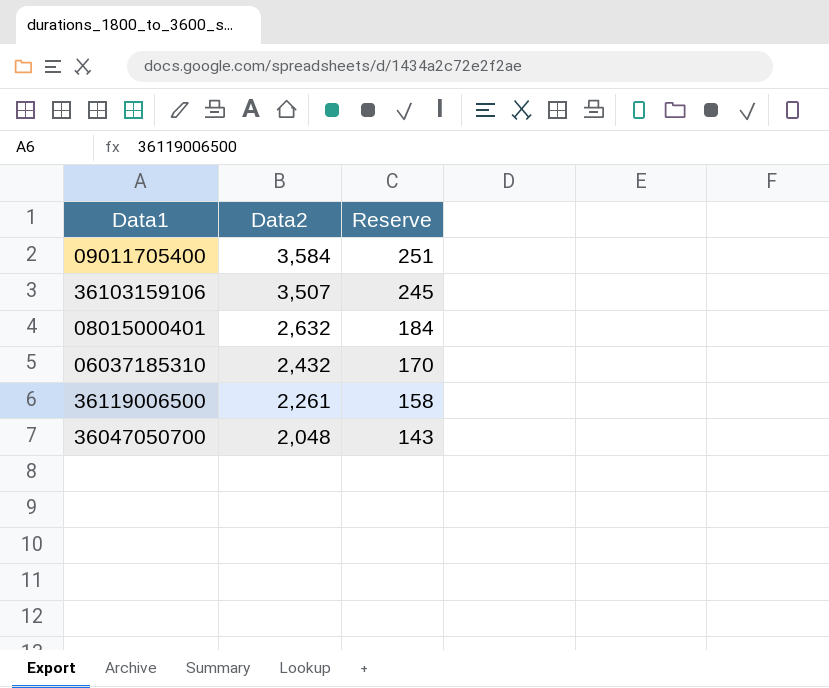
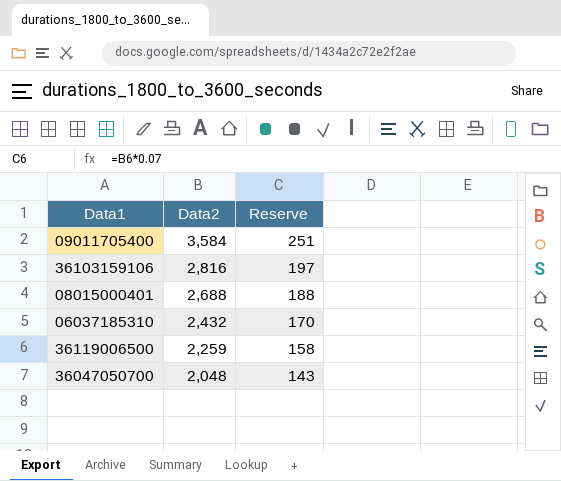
36103159106 | Data2: 3,507 -> 2,816
36103159106 | Reserve: 245 -> 197
08015000401 | Data2: 2,632 -> 2,688
08015000401 | Reserve: 184 -> 188
36119006500 | Data2: 2,261 -> 2,259

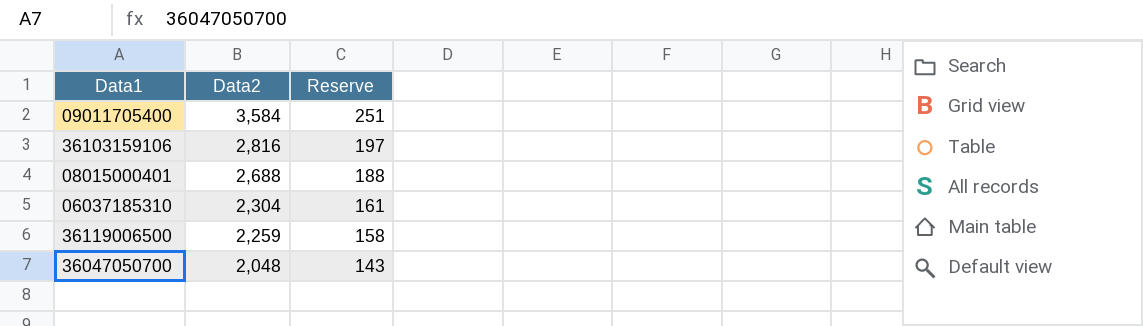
06037185310 | Data2: 2,432 -> 2,304
06037185310 | Reserve: 170 -> 161

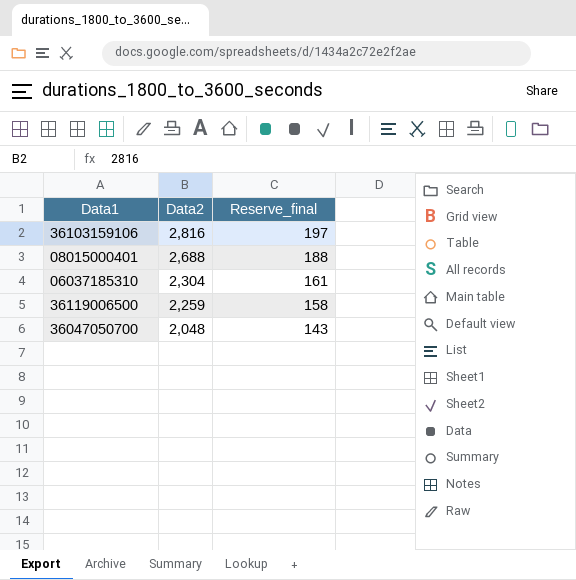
column name: Reserve -> Reserve_final
row 09011705400: 3,584 | 251 -> none

